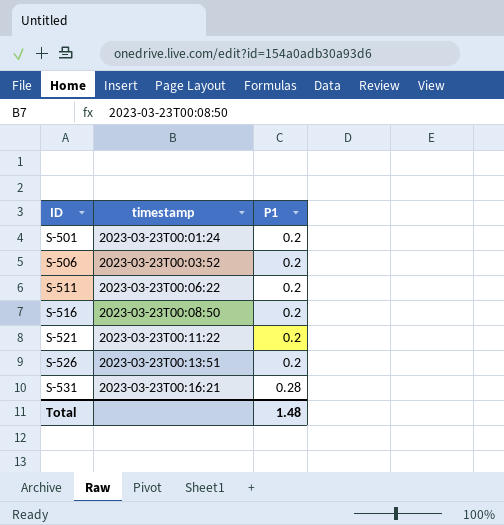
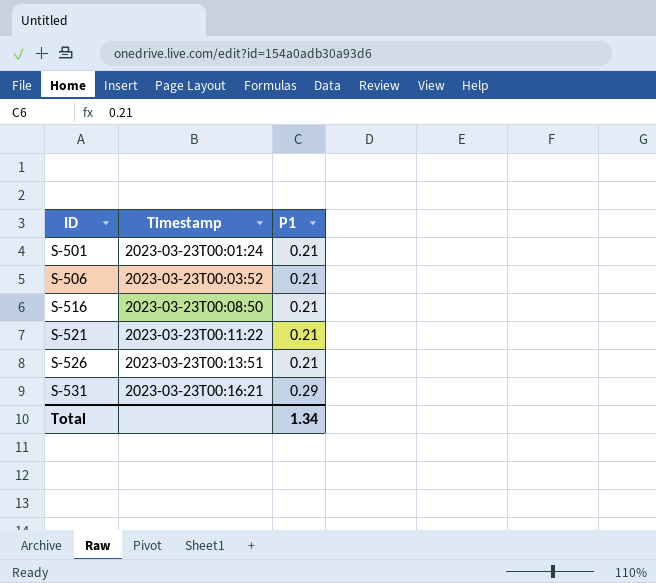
column name: timestamp -> Timestamp
row S-511: 2023-03-23T00:06:22 | 0.2 -> none
S-501 | P1: 0.2 -> 0.21
S-506 | P1: 0.2 -> 0.21
S-516 | P1: 0.2 -> 0.21
S-521 | P1: 0.2 -> 0.21
S-526 | P1: 0.2 -> 0.21
S-531 | P1: 0.28 -> 0.29
Total | P1: 1.48 -> 1.34

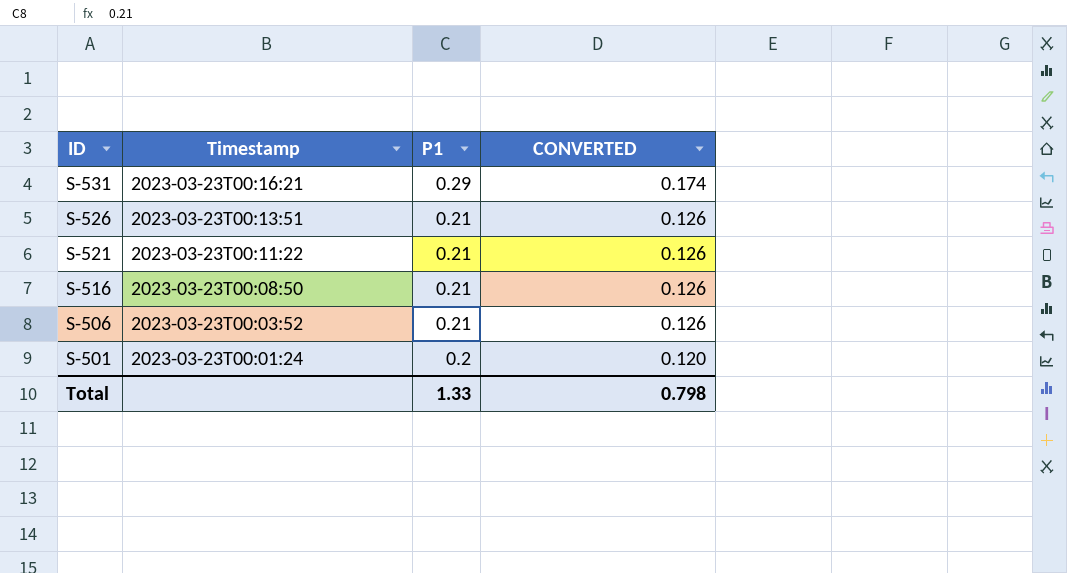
row order: ID ascending -> ID descending
column CONVERTED | formula: none -> [P1] * 0.6
S-501 | P1: 0.21 -> 0.2
Total | P1: 1.34 -> 1.33

